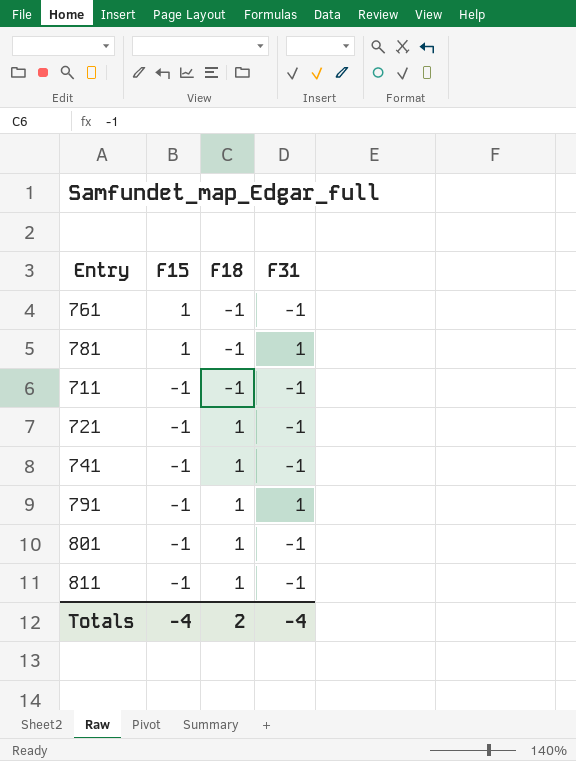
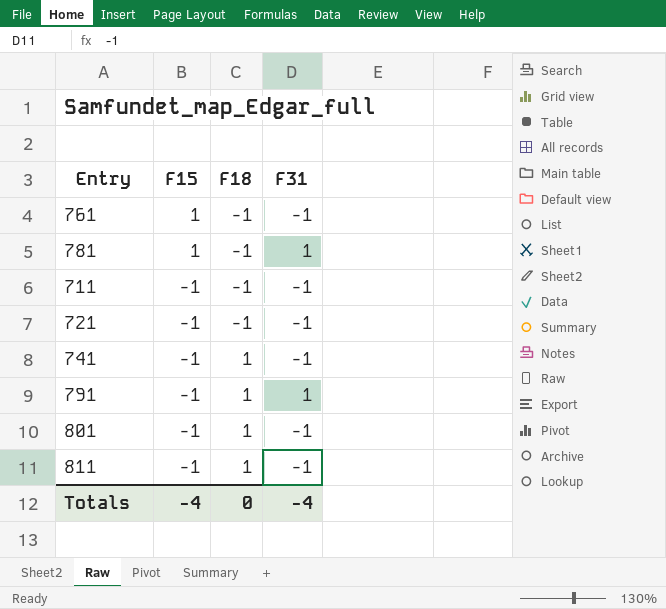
721 | F18: 1 -> -1
Totals | F18: 2 -> 0

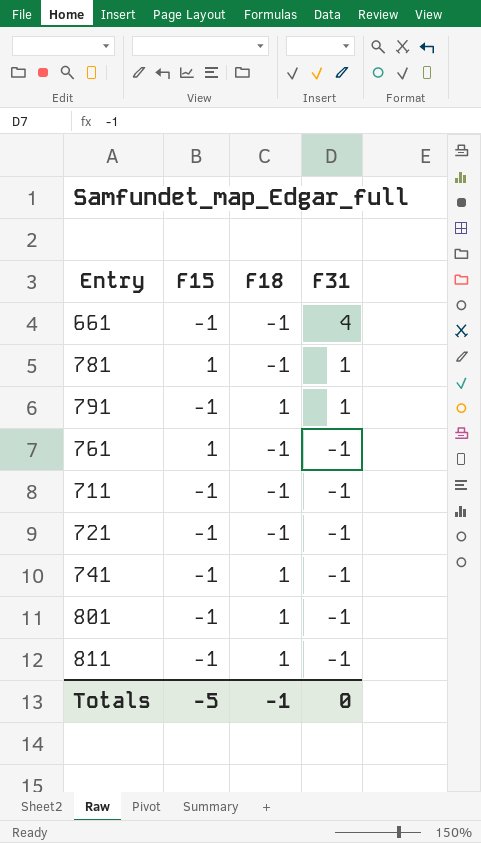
row order: F15 descending -> F31 descending
row 661: none -> -1 | -1 | 4
Totals | F15: -4 -> -5
Totals | F18: 0 -> -1
Totals | F31: -4 -> 0

